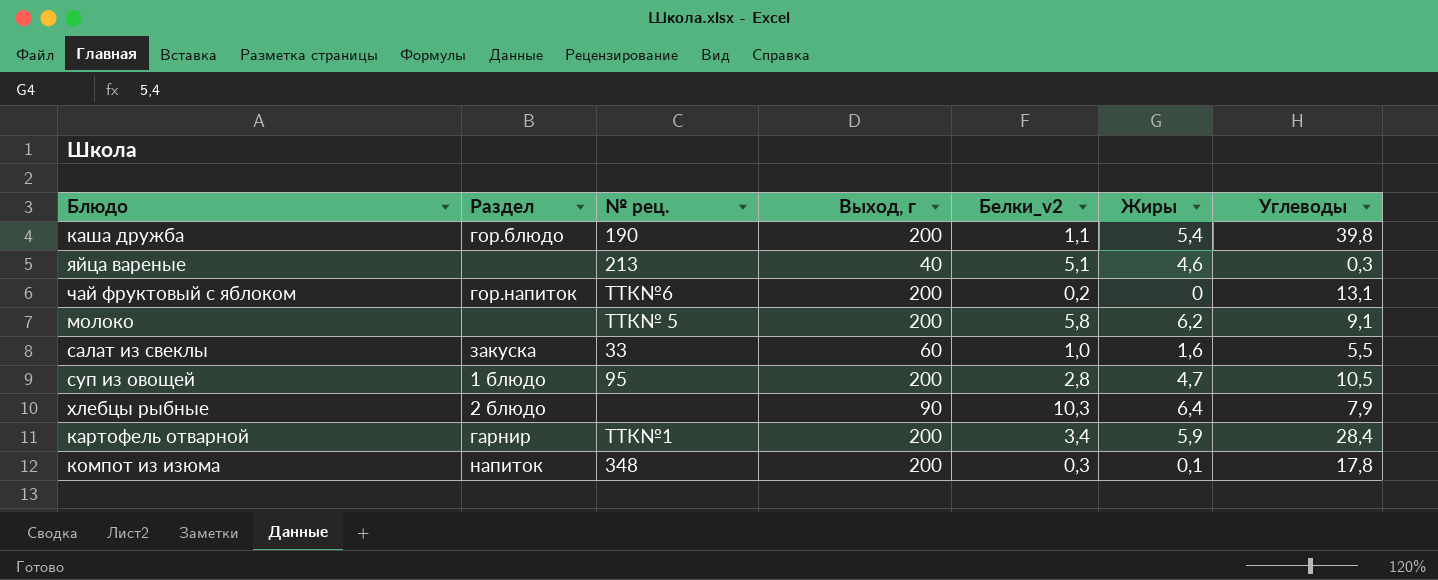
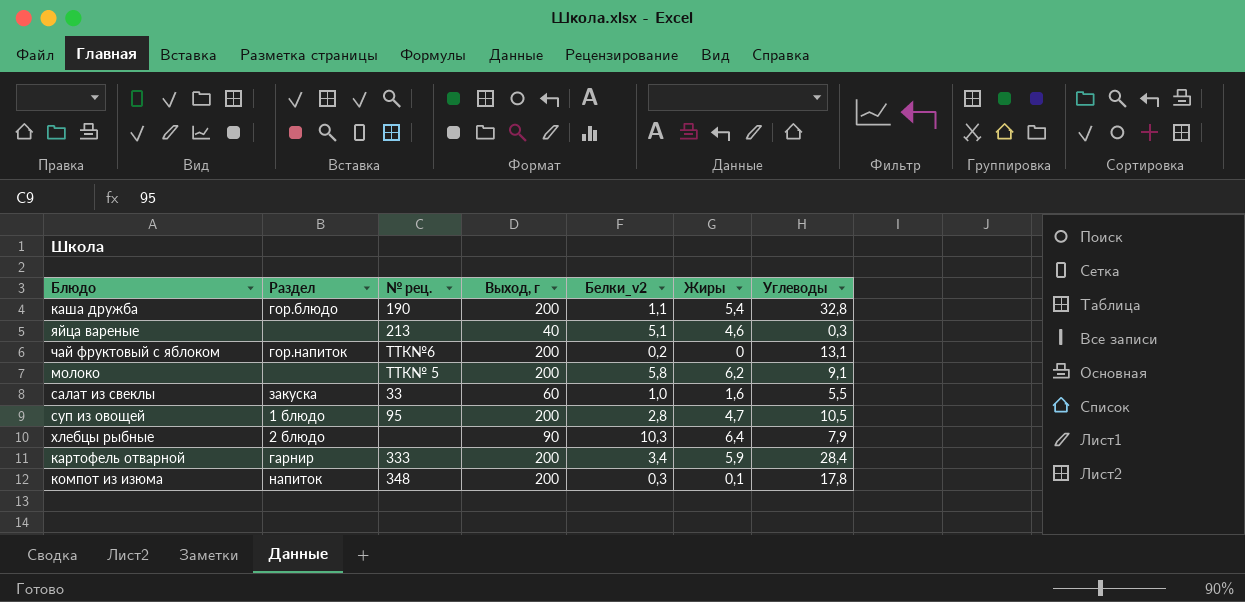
каша дружба | Углеводы: 39,8 -> 32,8
картофель отварной | № рец.: ТТК№1 -> 333

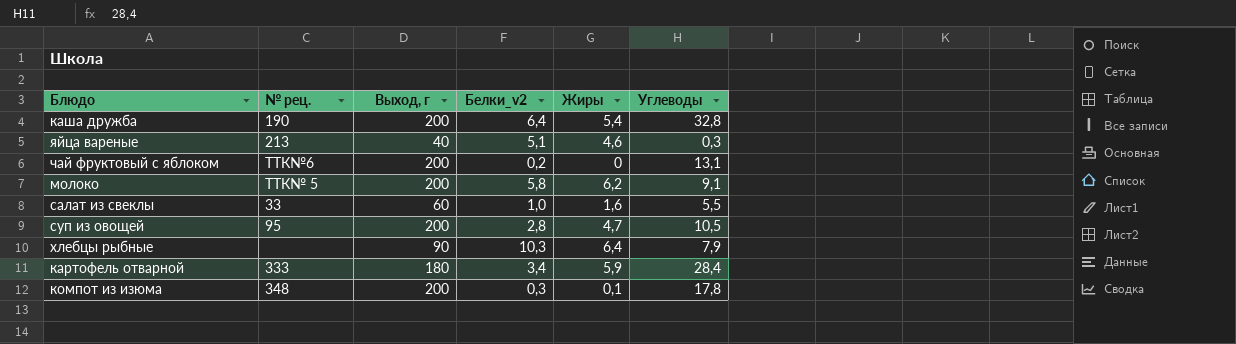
column Раздел | position: 2 -> none
каша дружба | Белки_v2: 1,1 -> 6,4
картофель отварной | Выход, г: 200 -> 180

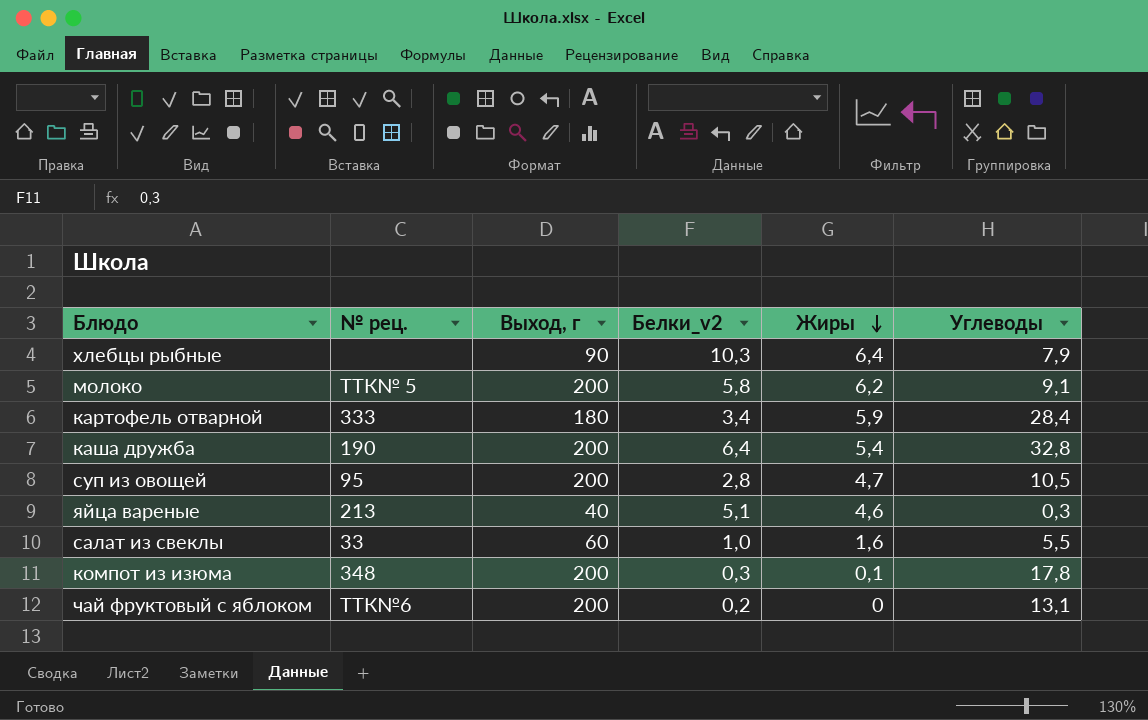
row order: none -> Жиры descending

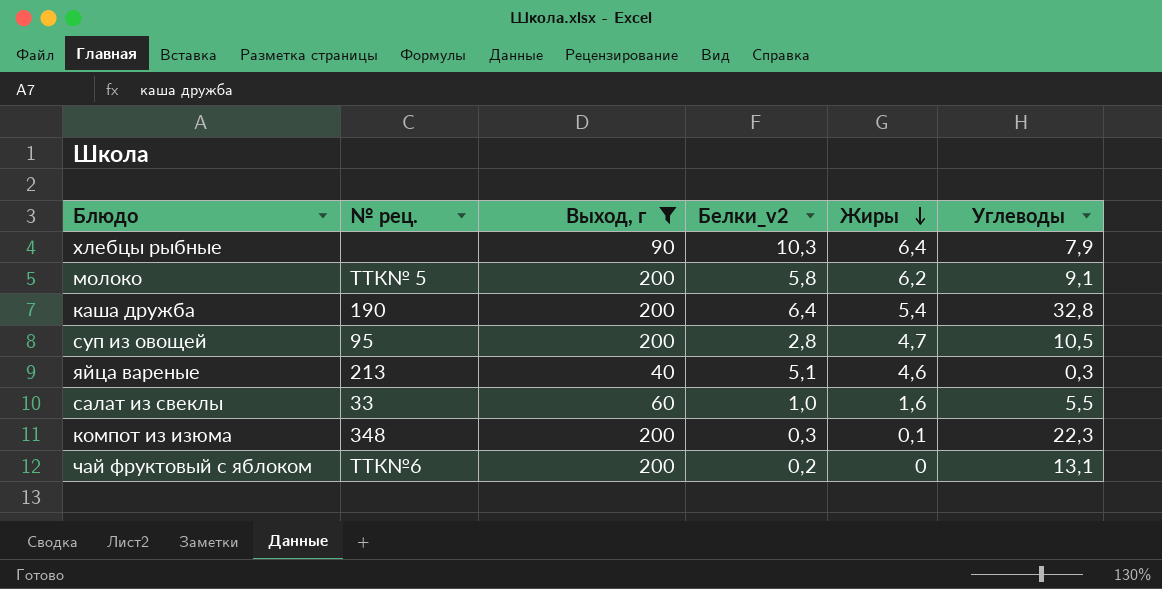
filter: none -> Выход, г != 180
компот из изюма | Углеводы: 17,8 -> 22,3

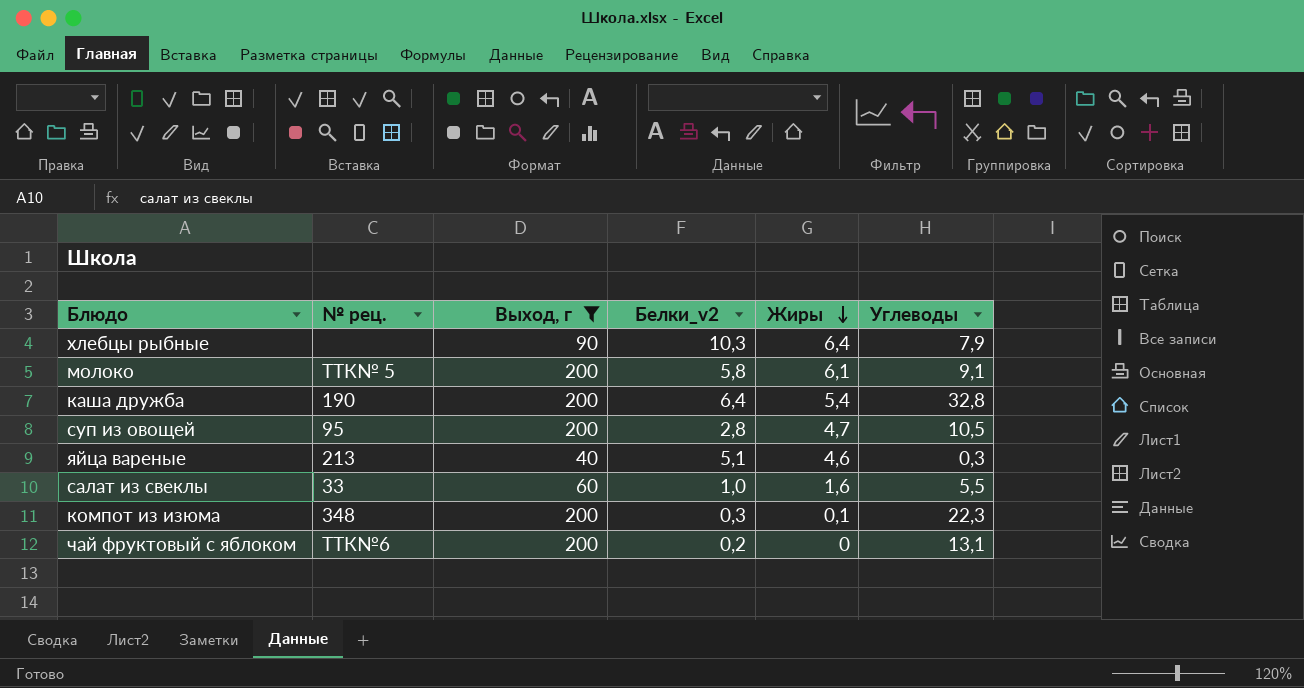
молоко | Жиры: 6,2 -> 6,1

